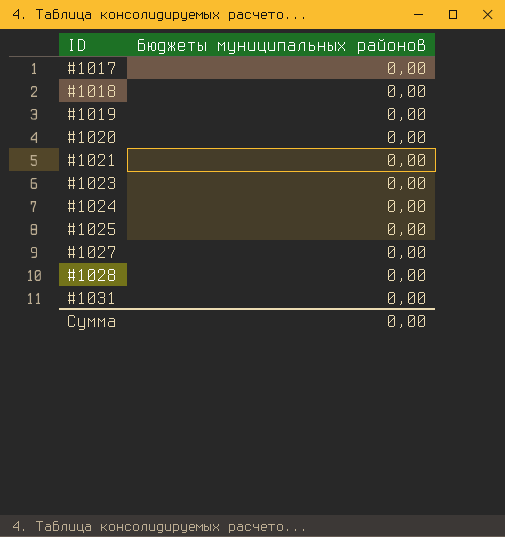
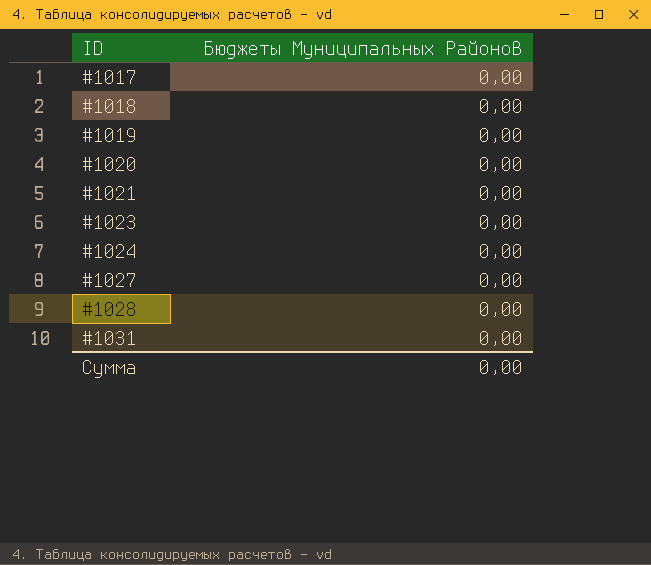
column name: бюджеты муниципальных районов -> Бюджеты Муниципальных Районов
row #1025: 0,00 -> none

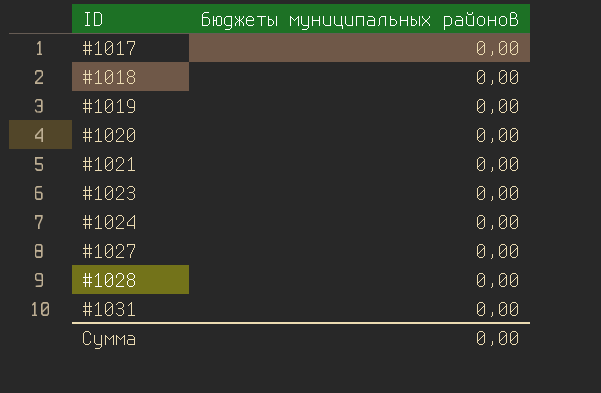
column name: Бюджеты Муниципальных Районов -> бюджеты муниципальных районов

